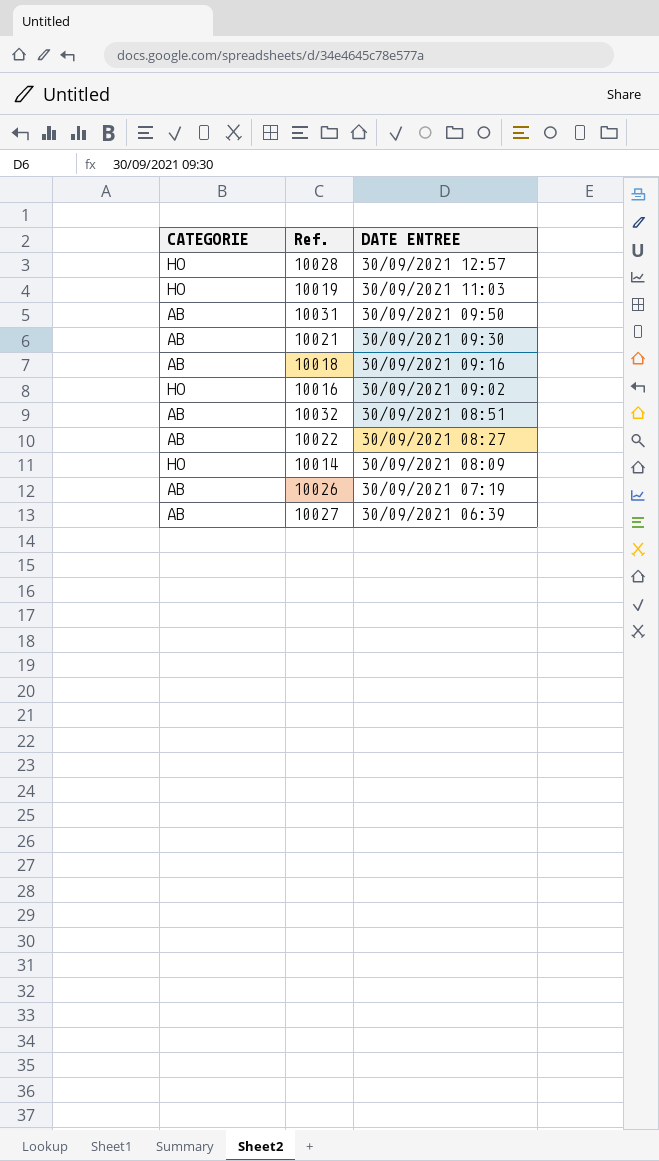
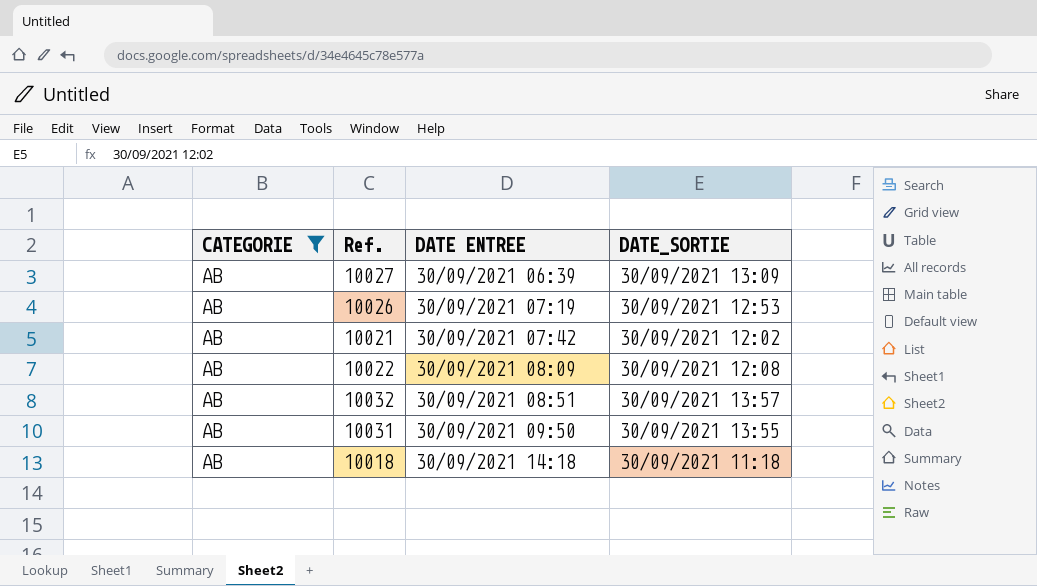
filter: none -> CATEGORIE = AB
row order: DATE ENTREE descending -> DATE ENTREE ascending
column DATE_SORTIE | position: none -> 4
10021 | DATE ENTREE: 30/09/2021 09:30 -> 30/09/2021 07:42
10022 | DATE ENTREE: 30/09/2021 08:27 -> 30/09/2021 08:09
10018 | DATE ENTREE: 30/09/2021 09:16 -> 30/09/2021 14:18

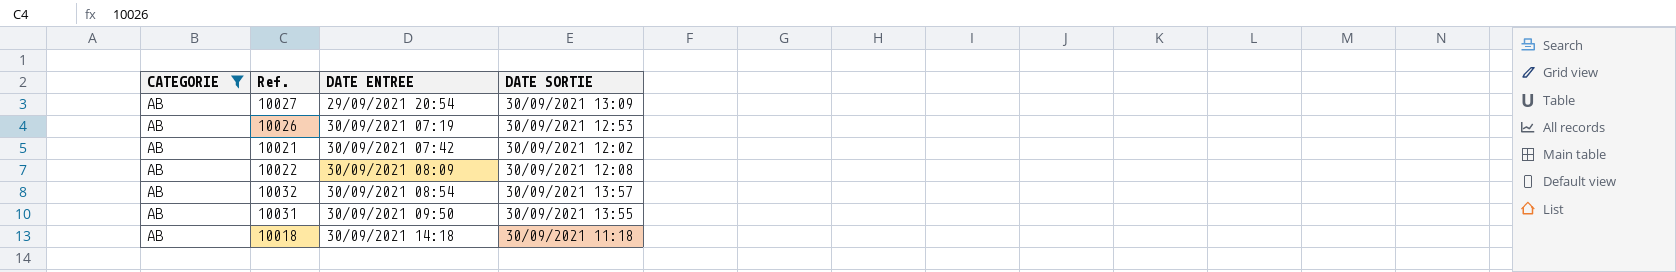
column name: DATE_SORTIE -> DATE SORTIE
10027 | DATE ENTREE: 30/09/2021 06:39 -> 29/09/2021 20:54
10032 | DATE ENTREE: 30/09/2021 08:51 -> 30/09/2021 08:54

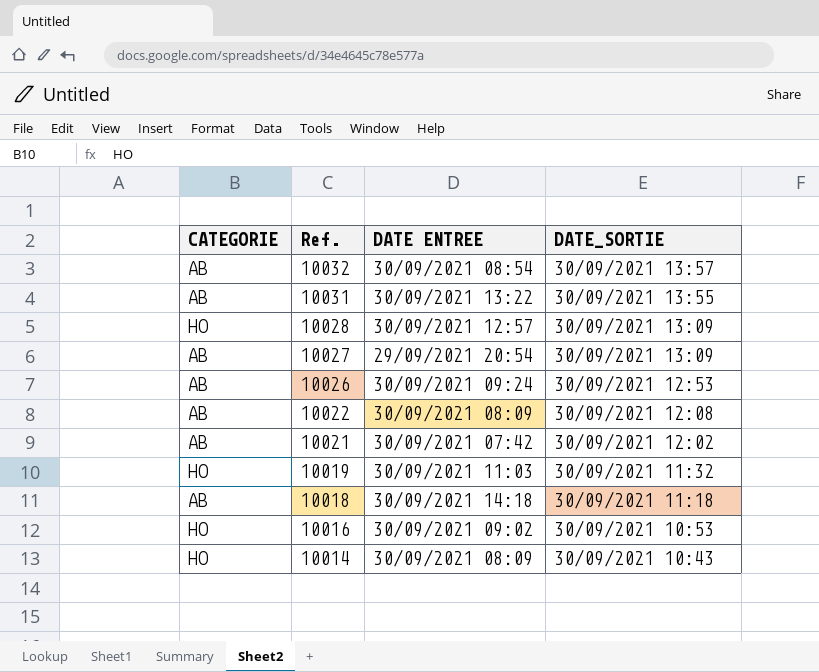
filter: CATEGORIE = AB -> none
row order: DATE ENTREE ascending -> Ref. descending
column name: DATE SORTIE -> DATE_SORTIE
10031 | DATE ENTREE: 30/09/2021 09:50 -> 30/09/2021 13:22
10026 | DATE ENTREE: 30/09/2021 07:19 -> 30/09/2021 09:24

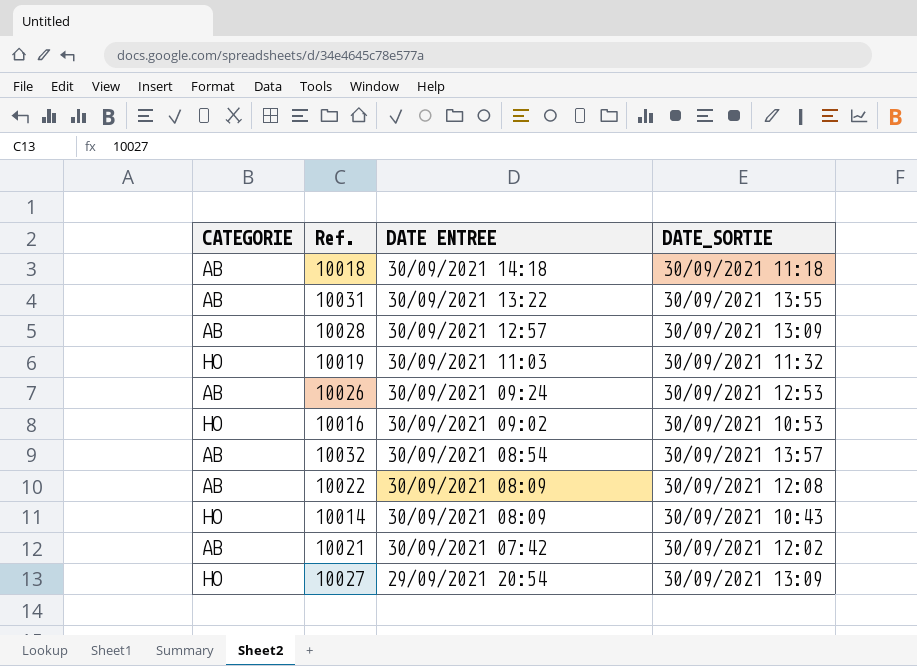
row order: Ref. descending -> DATE ENTREE descending
10028 | CATEGORIE: HO -> AB
10027 | CATEGORIE: AB -> HO

